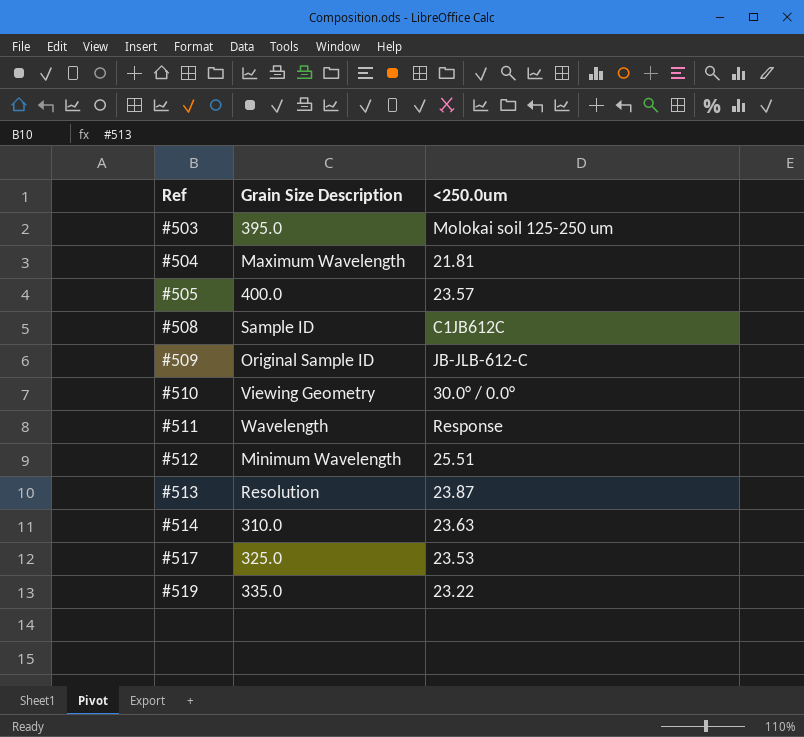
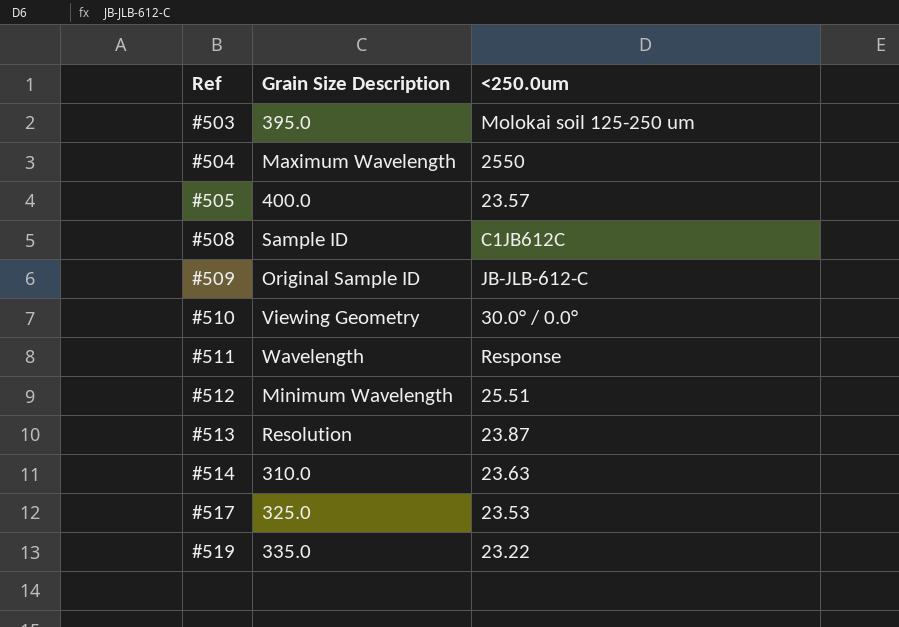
#504 | <250.0um: 21.81 -> 2550

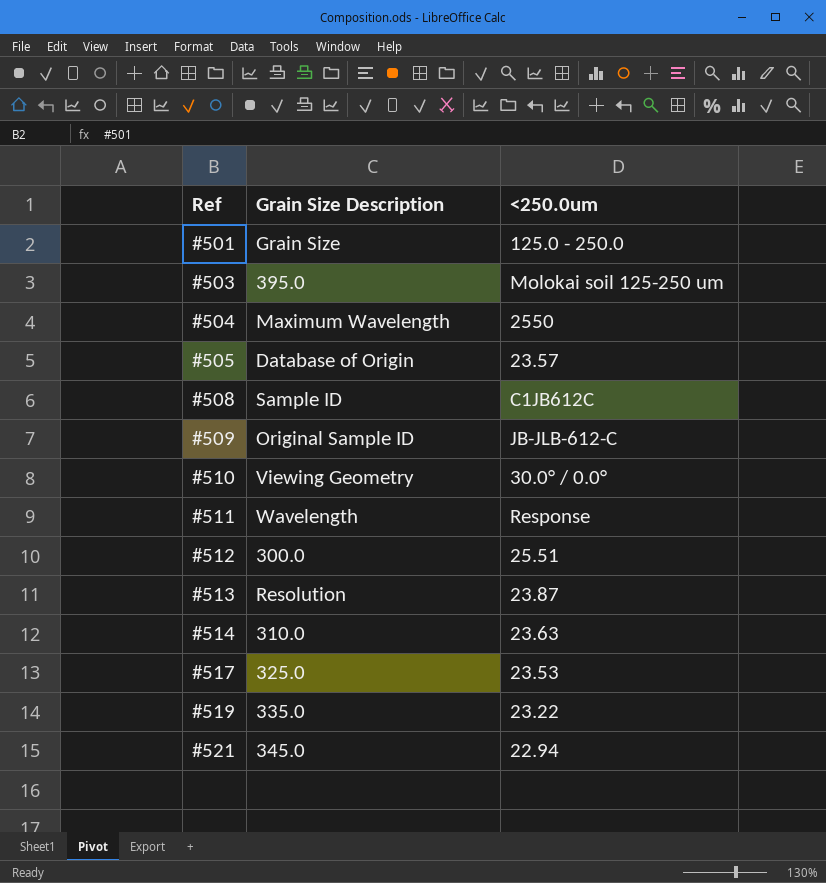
row #501: none -> Grain Size | 125.0 - 250.0
#505 | Grain Size Description: 400.0 -> Database of Origin
#512 | Grain Size Description: Minimum Wavelength -> 300.0
row #521: none -> 345.0 | 22.94

